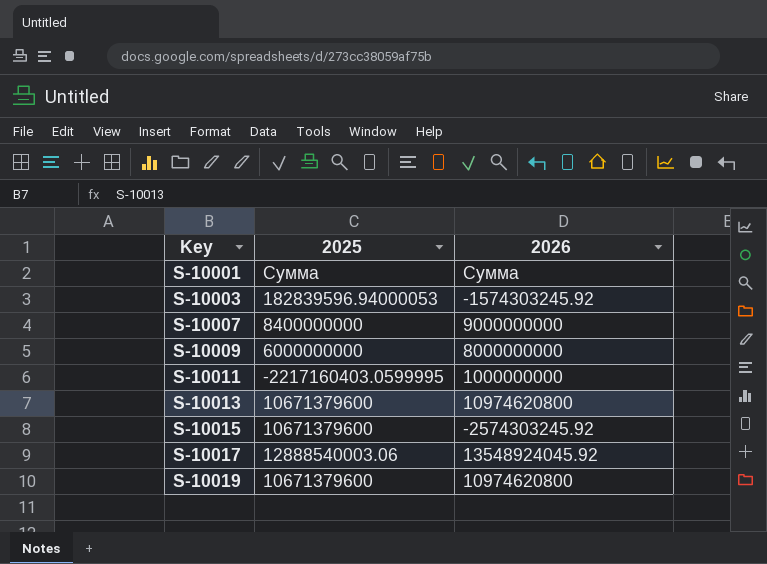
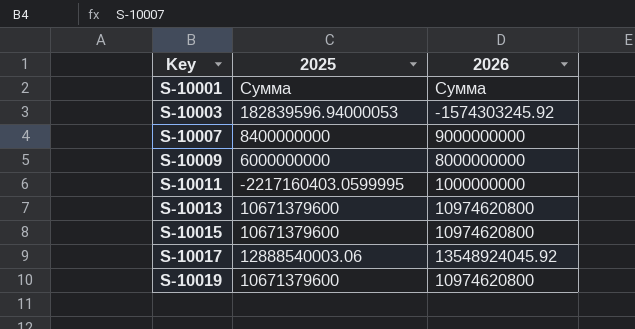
S-10015 | 2026: -2574303245.92 -> 10974620800

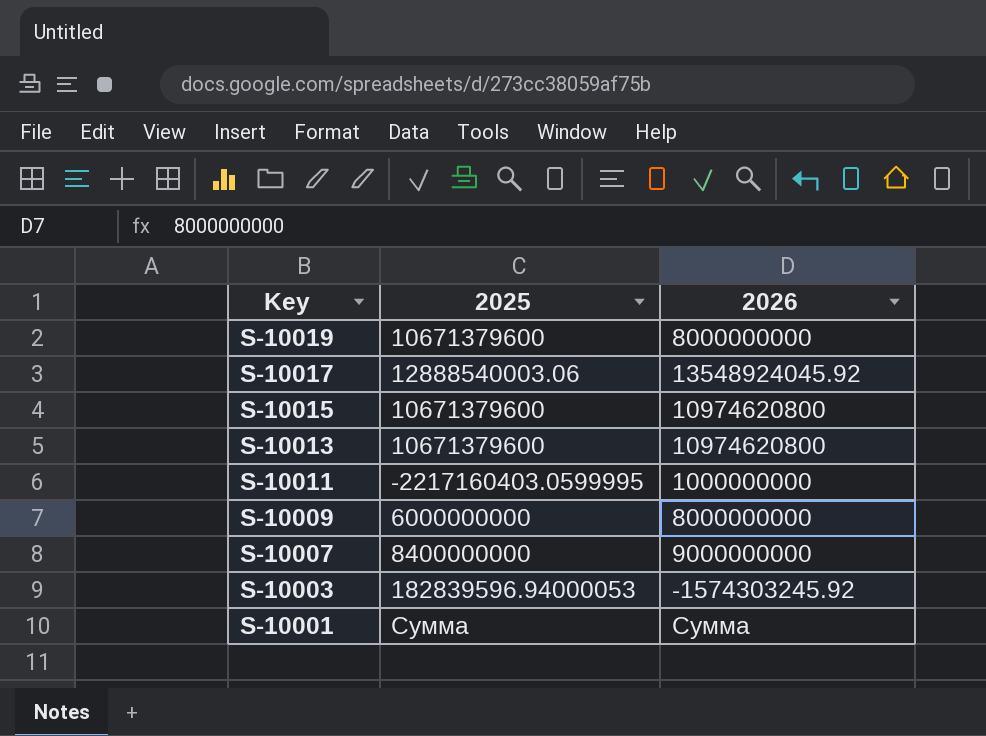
row order: Key ascending -> Key descending
S-10019 | 2026: 10974620800 -> 8000000000

